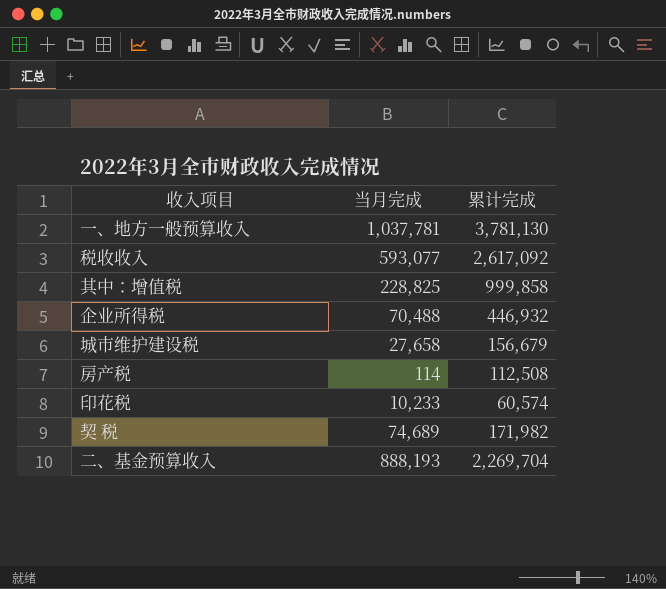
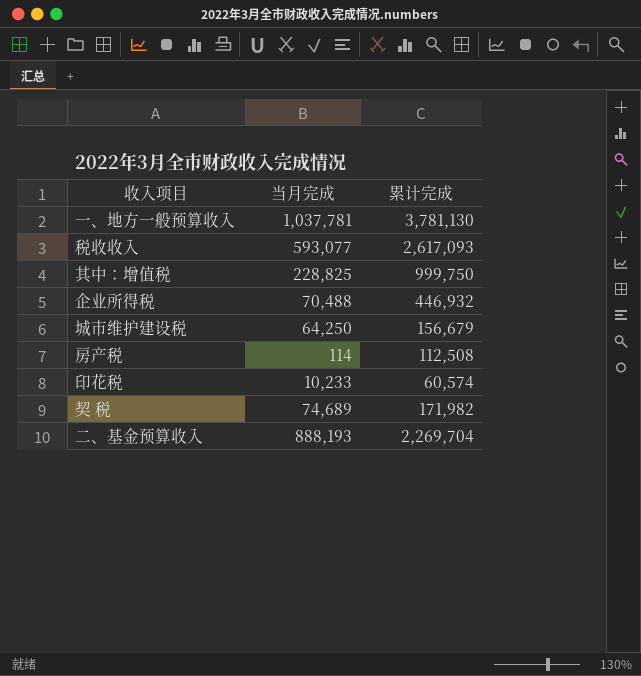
税收收入 | 累计完成: 2,617,092 -> 2,617,093
其中：增值税 | 累计完成: 999,858 -> 999,750
城市维护建设税 | 当月完成: 27,658 -> 64,250

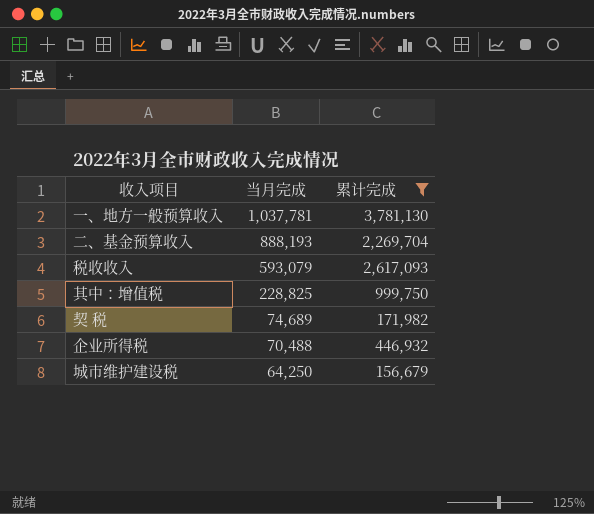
filter: none -> 累计完成 >= 156,679
row order: none -> 当月完成 descending
税收收入 | 当月完成: 593,077 -> 593,079

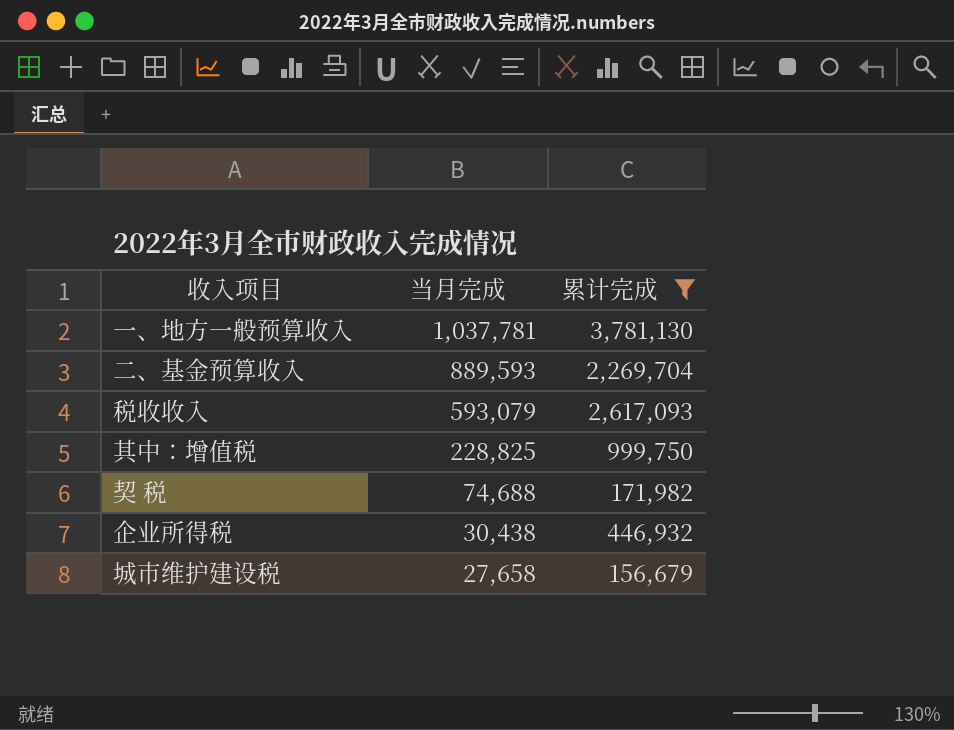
二、基金预算收入 | 当月完成: 888,193 -> 889,593
契 税 | 当月完成: 74,689 -> 74,688
企业所得税 | 当月完成: 70,488 -> 30,438
城市维护建设税 | 当月完成: 64,250 -> 27,658

